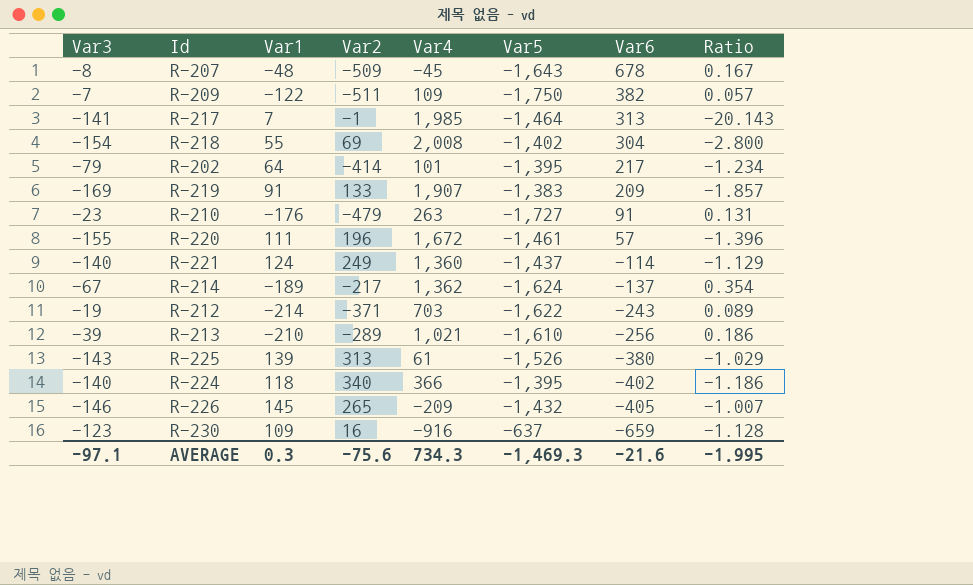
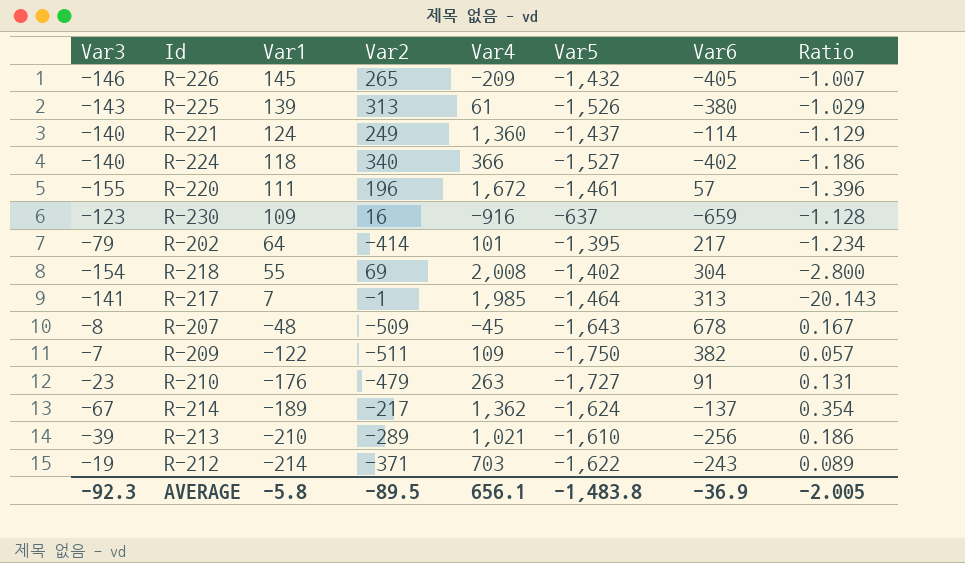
row order: Var6 descending -> Var1 descending
row R-219: -169 | 91 | 133 | 1,907 | -1,383 | 209 | -1.857 -> none
R-224 | Var5: -1,395 -> -1,527
AVERAGE | Var3: -97.1 -> -92.3
AVERAGE | Var1: 0.3 -> -5.8
AVERAGE | Var2: -75.6 -> -89.5
AVERAGE | Var4: 734.3 -> 656.1
AVERAGE | Var5: -1,469.3 -> -1,483.8
AVERAGE | Var6: -21.6 -> -36.9
AVERAGE | Ratio: -1.995 -> -2.005

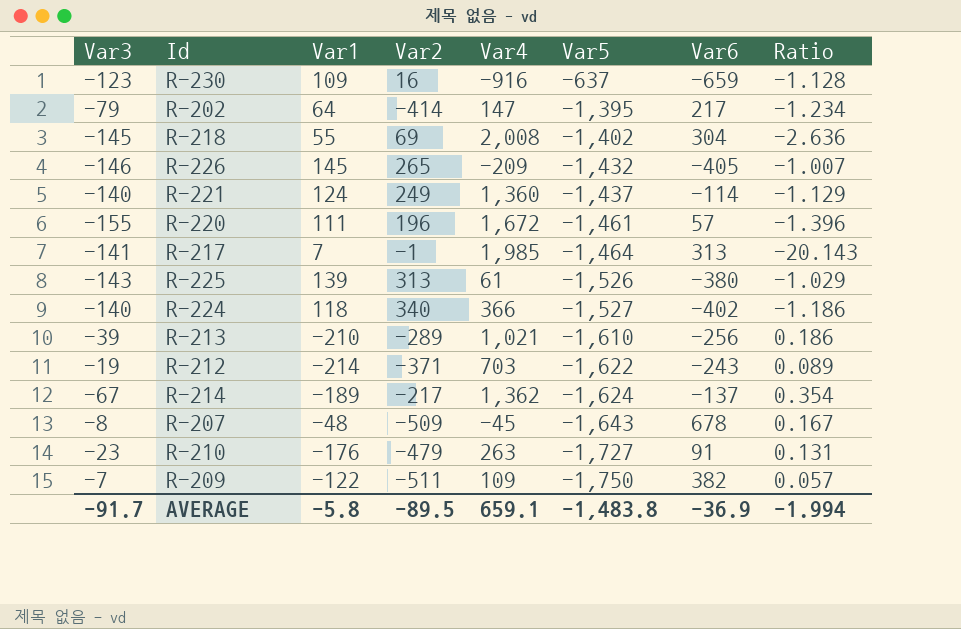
row order: Var1 descending -> Var5 descending
R-202 | Var4: 101 -> 147
R-218 | Var3: -154 -> -145
R-218 | Ratio: -2.800 -> -2.636
AVERAGE | Var3: -92.3 -> -91.7
AVERAGE | Var4: 656.1 -> 659.1
AVERAGE | Ratio: -2.005 -> -1.994

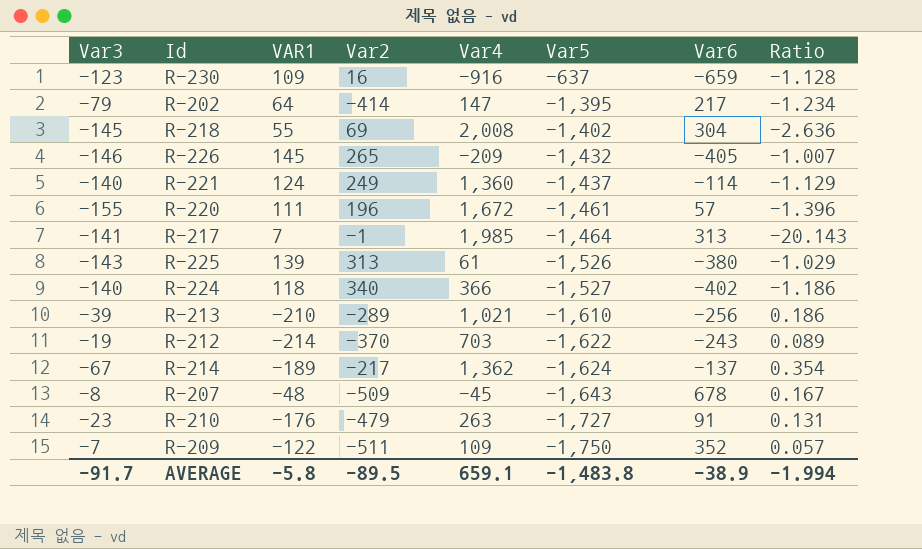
column name: Var1 -> VAR1
R-212 | Var2: -371 -> -370
R-209 | Var6: 382 -> 352
AVERAGE | Var6: -36.9 -> -38.9

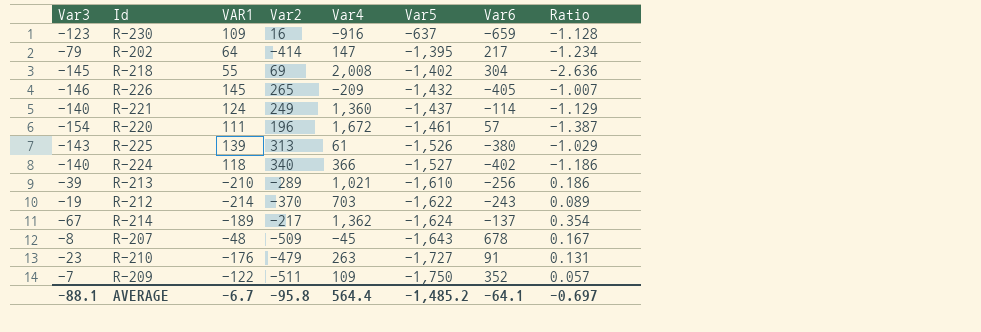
row R-217: -141 | 7 | -1 | 1,985 | -1,464 | 313 | -20.143 -> none
R-220 | Var3: -155 -> -154
R-220 | Ratio: -1.396 -> -1.387
AVERAGE | Var3: -91.7 -> -88.1
AVERAGE | VAR1: -5.8 -> -6.7
AVERAGE | Var2: -89.5 -> -95.8
AVERAGE | Var4: 659.1 -> 564.4
AVERAGE | Var5: -1,483.8 -> -1,485.2
AVERAGE | Var6: -38.9 -> -64.1
AVERAGE | Ratio: -1.994 -> -0.697

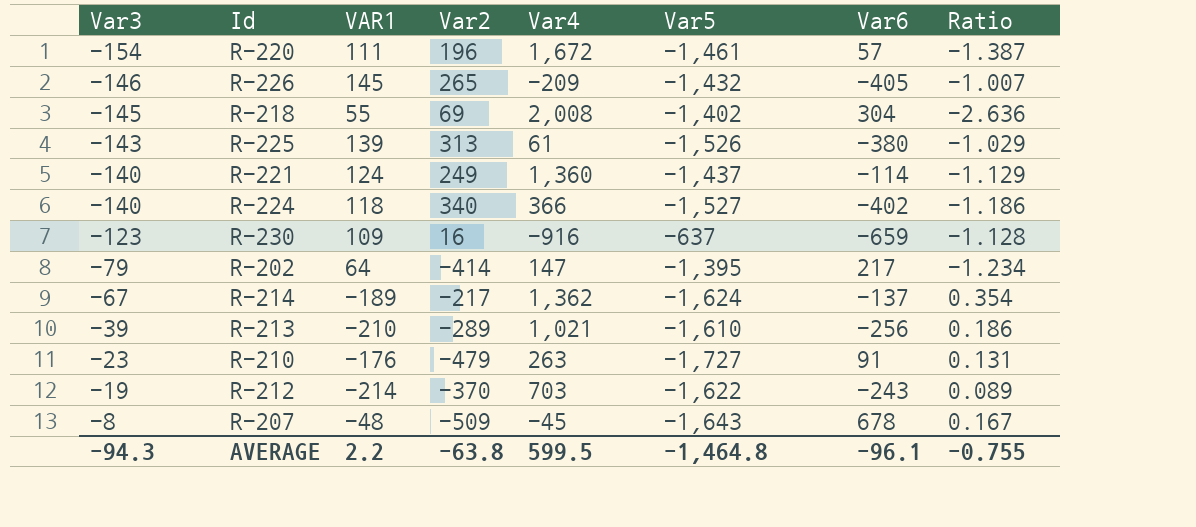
row order: Var5 descending -> Var3 ascending
row R-209: -7 | -122 | -511 | 109 | -1,750 | 352 | 0.057 -> none
AVERAGE | Var3: -88.1 -> -94.3
AVERAGE | VAR1: -6.7 -> 2.2
AVERAGE | Var2: -95.8 -> -63.8
AVERAGE | Var4: 564.4 -> 599.5
AVERAGE | Var5: -1,485.2 -> -1,464.8
AVERAGE | Var6: -64.1 -> -96.1
AVERAGE | Ratio: -0.697 -> -0.755

